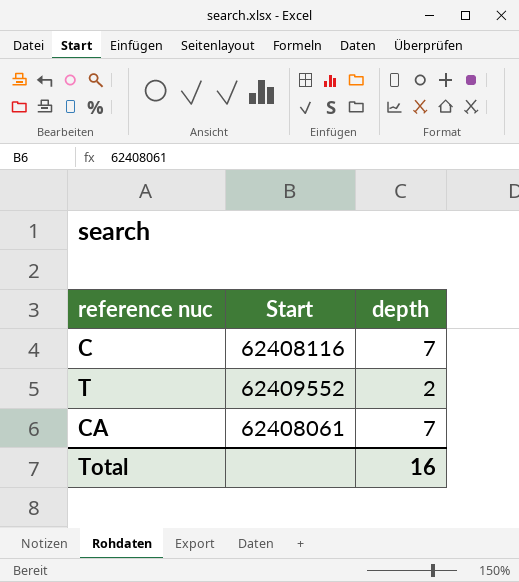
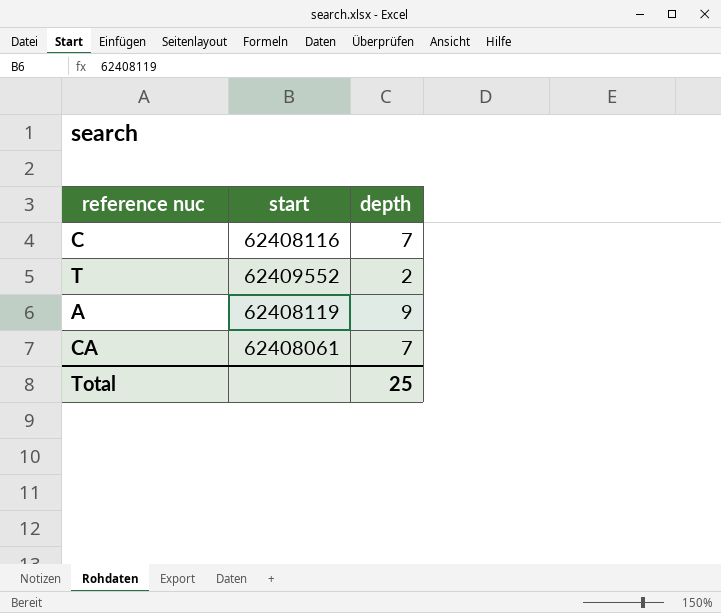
column name: Start -> start
row A: none -> 62408119 | 9
Total | depth: 16 -> 25

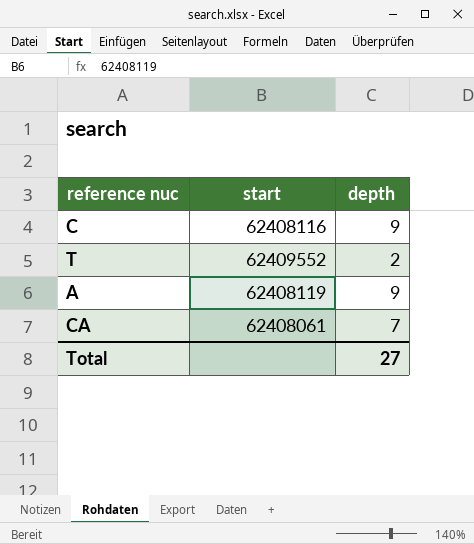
C | depth: 7 -> 9
Total | depth: 25 -> 27

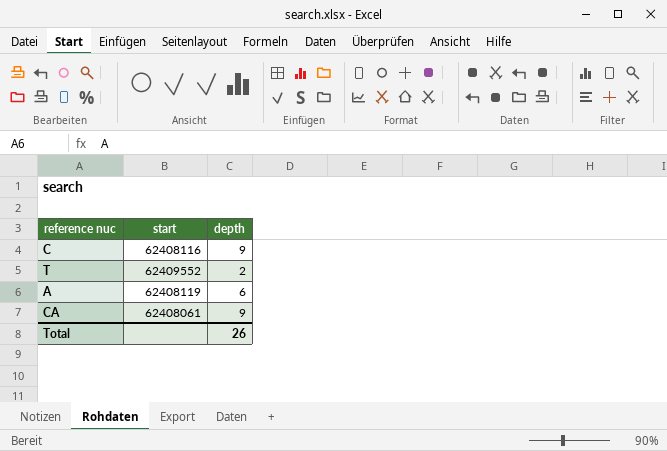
A | depth: 9 -> 6
CA | depth: 7 -> 9
Total | depth: 27 -> 26

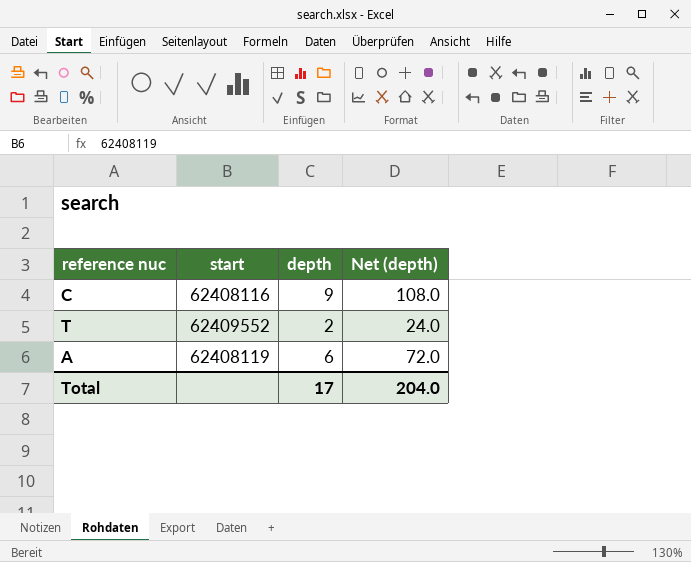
column Net (depth) | formula: none -> [depth] * 12
row CA: 62408061 | 9 -> none
Total | depth: 26 -> 17

